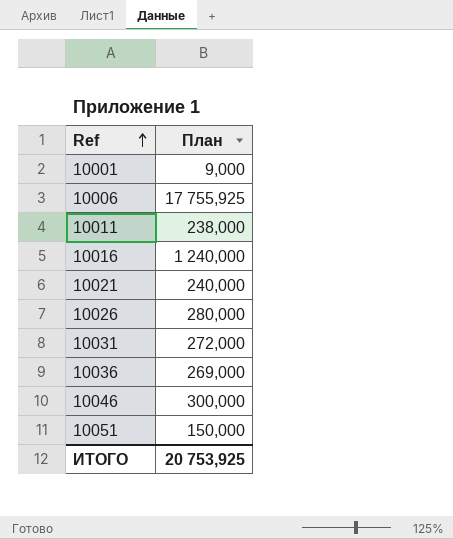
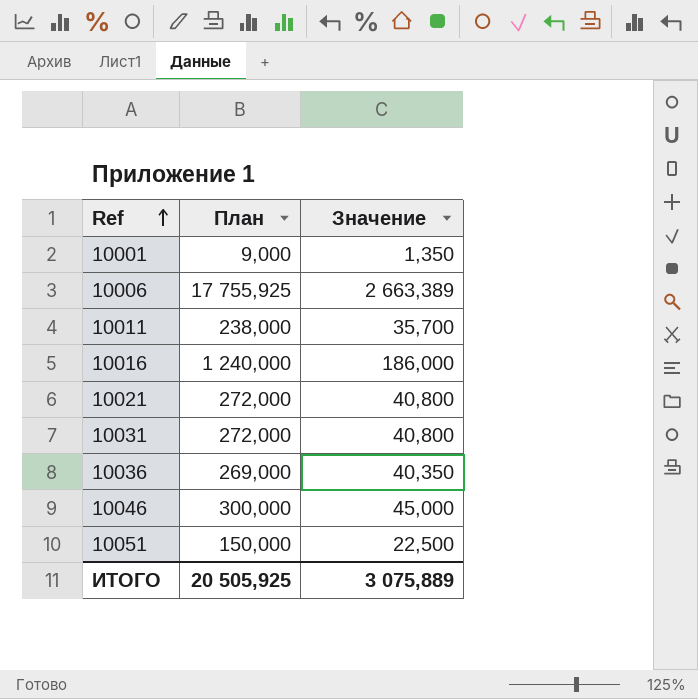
column Значение | formula: none -> [План] * 0,15
row 10026: 280,000 -> none
10021 | План: 240,000 -> 272,000
ИТОГО | План: 20 753,925 -> 20 505,925

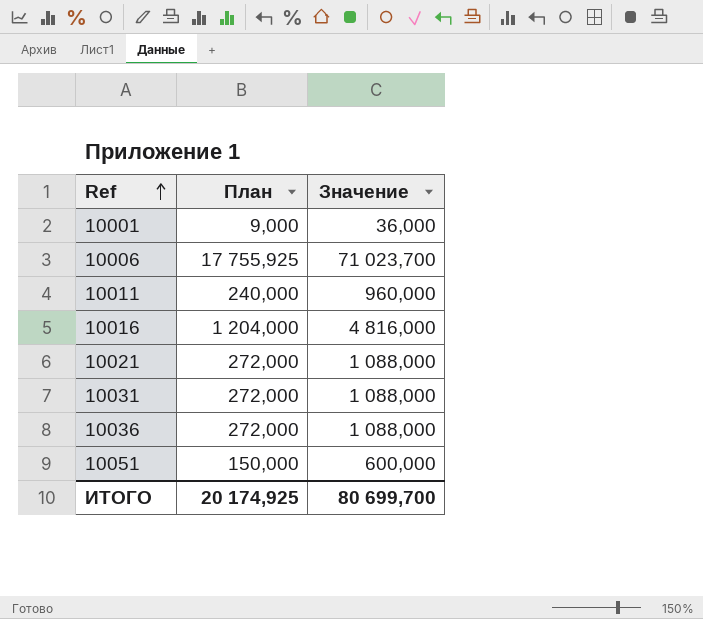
column Значение | formula: [План] * 0,15 -> [План] * 4
row 10046: 300,000 | 45,000 -> none
10011 | План: 238,000 -> 240,000
10016 | План: 1 240,000 -> 1 204,000
10036 | План: 269,000 -> 272,000
ИТОГО | План: 20 505,925 -> 20 174,925
ИТОГО | Значение: 3 075,889 -> 80 699,700

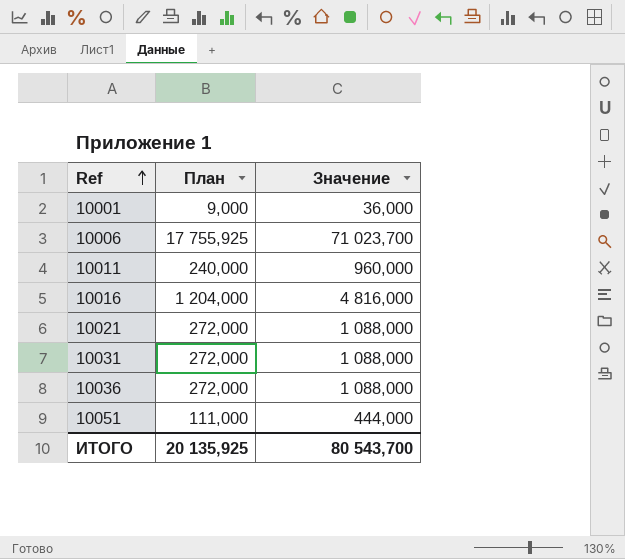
10051 | План: 150,000 -> 111,000
10051 | Значение: 600,000 -> 444,000
ИТОГО | План: 20 174,925 -> 20 135,925
ИТОГО | Значение: 80 699,700 -> 80 543,700

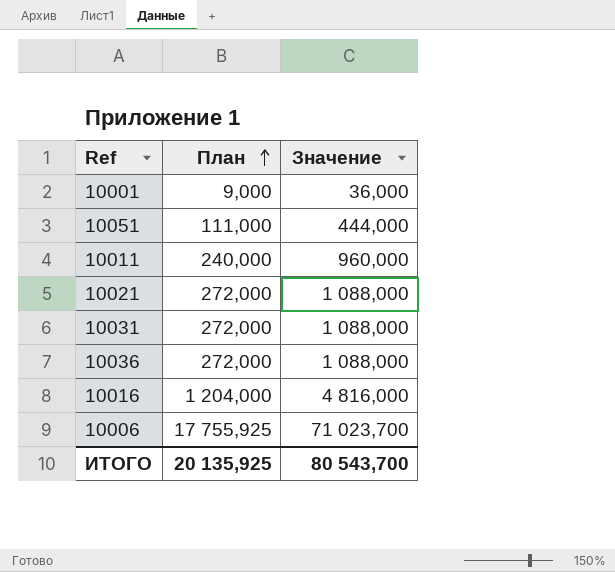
row order: Ref ascending -> План ascending

